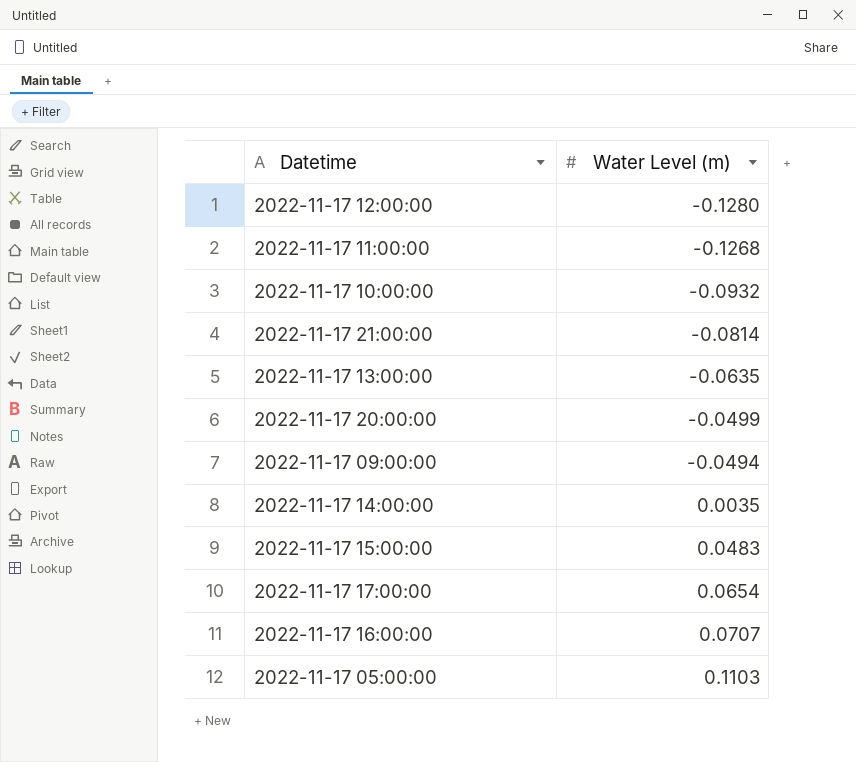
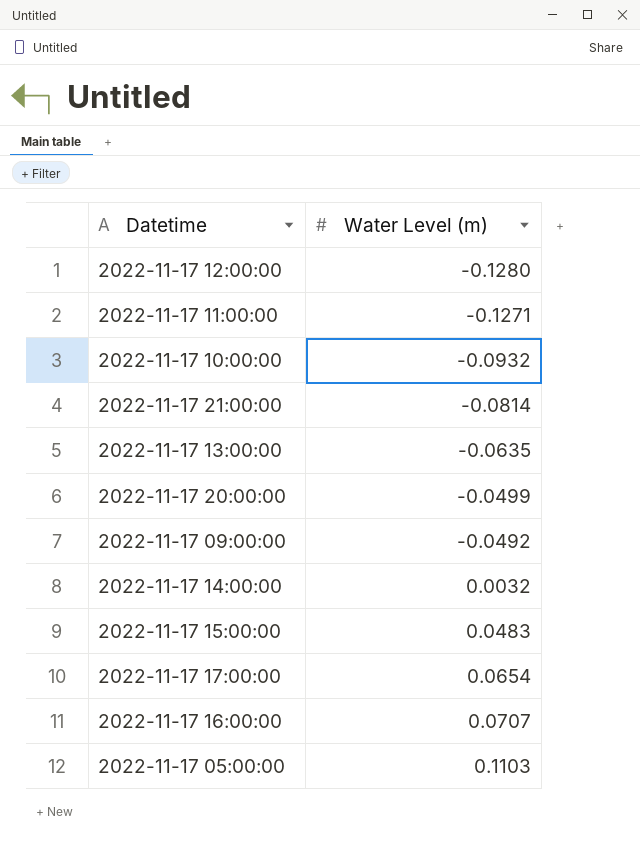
2022-11-17 11:00:00 | Water Level (m): -0.1268 -> -0.1271
2022-11-17 09:00:00 | Water Level (m): -0.0494 -> -0.0492
2022-11-17 14:00:00 | Water Level (m): 0.0035 -> 0.0032

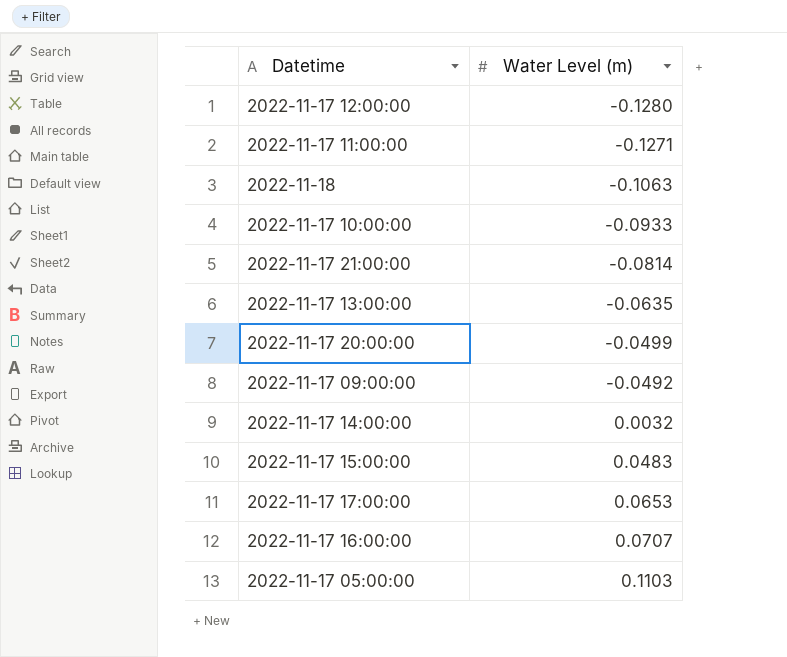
row 2022-11-18: none -> -0.1063
2022-11-17 10:00:00 | Water Level (m): -0.0932 -> -0.0933
2022-11-17 17:00:00 | Water Level (m): 0.0654 -> 0.0653

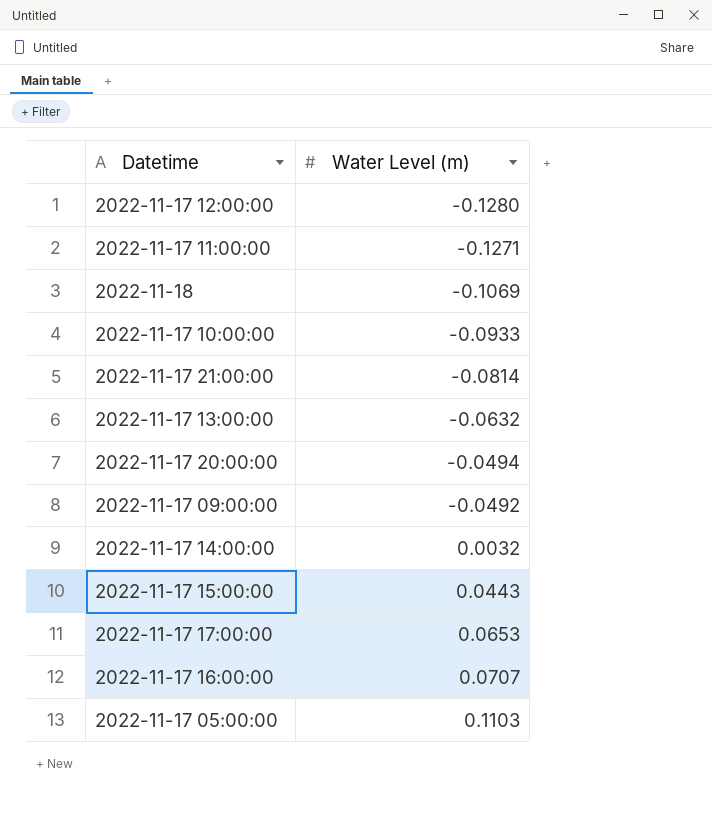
2022-11-18 | Water Level (m): -0.1063 -> -0.1069
2022-11-17 13:00:00 | Water Level (m): -0.0635 -> -0.0632
2022-11-17 20:00:00 | Water Level (m): -0.0499 -> -0.0494
2022-11-17 15:00:00 | Water Level (m): 0.0483 -> 0.0443

